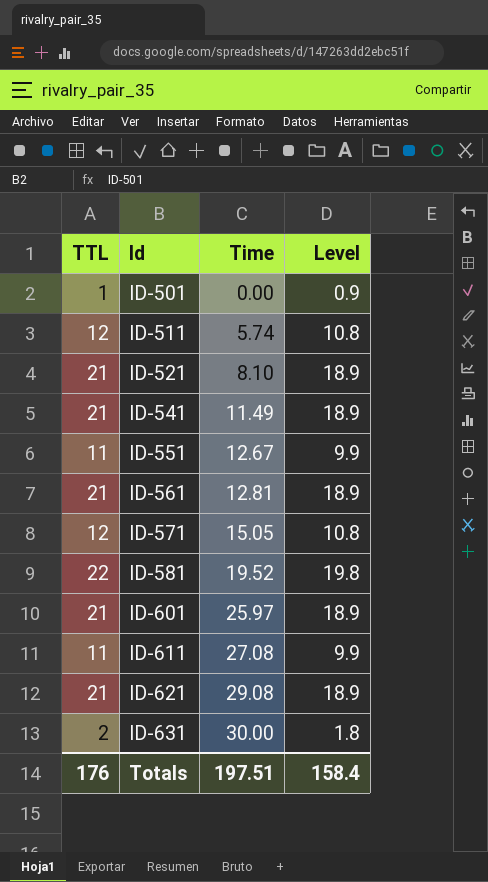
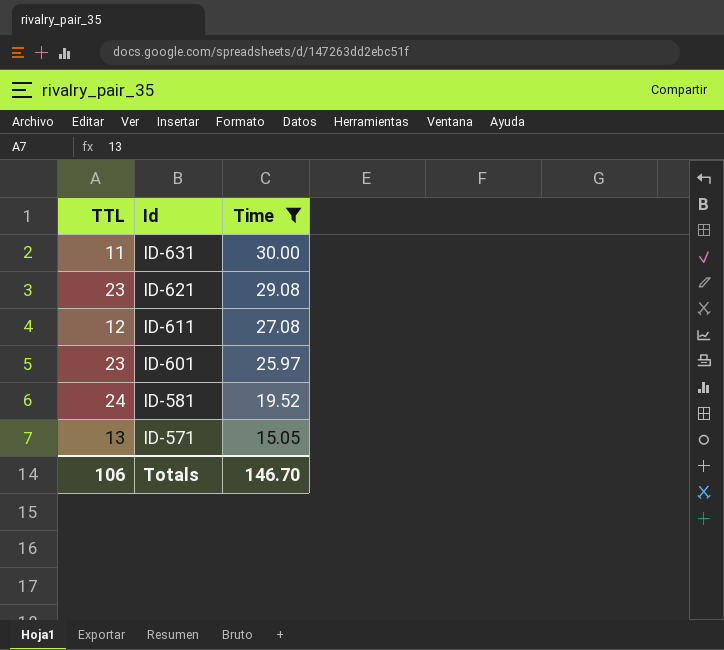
filter: none -> Time >= 15.05
row order: Id ascending -> Id descending
column Level | formula: [TTL] * 0.9 -> none
ID-631 | TTL: 2 -> 11
ID-621 | TTL: 21 -> 23
ID-611 | TTL: 11 -> 12
ID-601 | TTL: 21 -> 23
ID-581 | TTL: 22 -> 24
ID-571 | TTL: 12 -> 13
Totals | TTL: 176 -> 106
Totals | Time: 197.51 -> 146.70

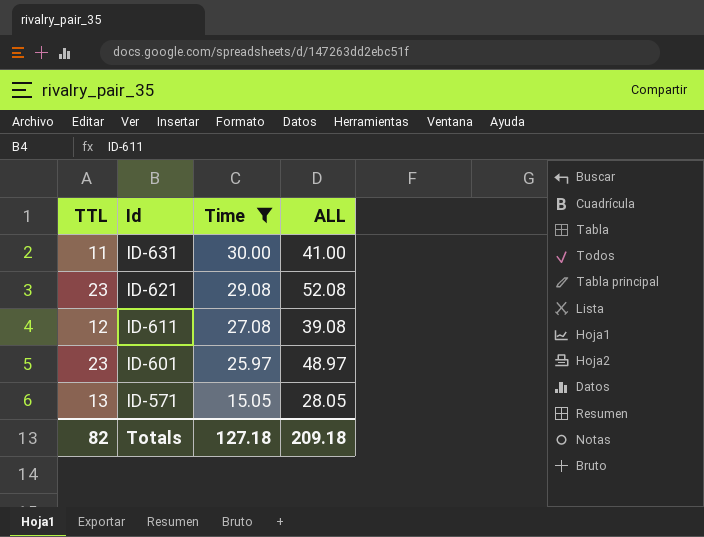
column ALL | formula: none -> [TTL] + [Time]
row ID-581: 24 | 19.52 -> none
Totals | TTL: 106 -> 82
Totals | Time: 146.70 -> 127.18

